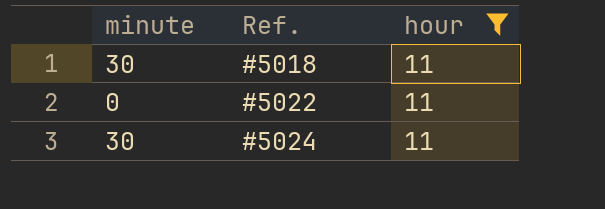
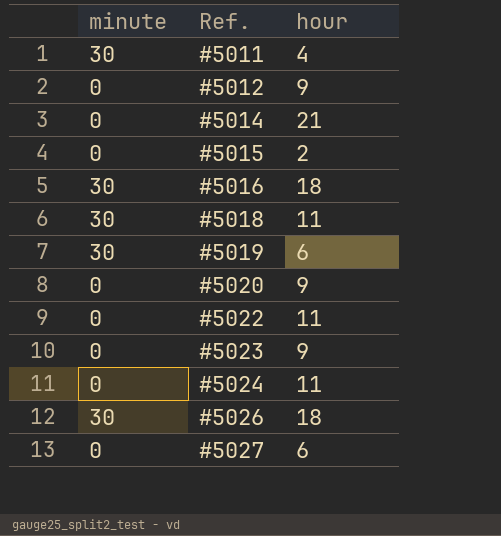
filter: hour = 11 -> none
#5024 | minute: 30 -> 0

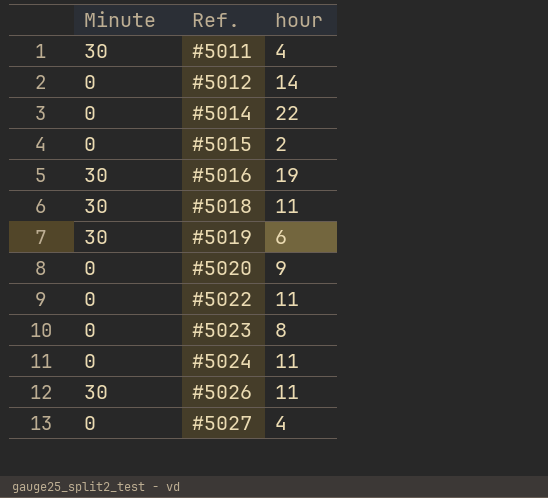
column name: minute -> Minute
#5012 | hour: 9 -> 14
#5014 | hour: 21 -> 22
#5016 | hour: 18 -> 19
#5023 | hour: 9 -> 8
#5026 | hour: 18 -> 11
#5027 | hour: 6 -> 4

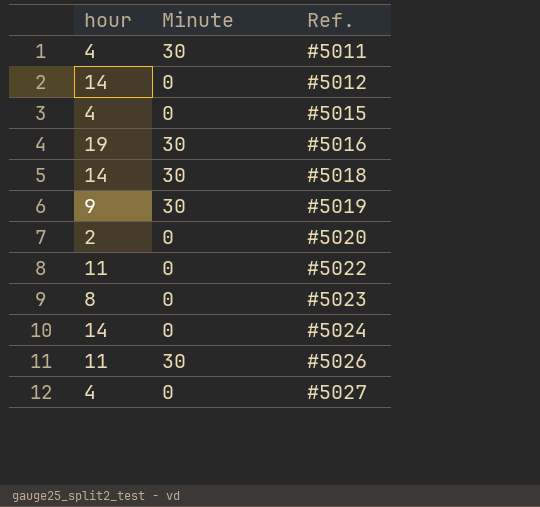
column hour | position: 3 -> 1
row #5014: 0 | 22 -> none
#5015 | hour: 2 -> 4
#5018 | hour: 11 -> 14
#5019 | hour: 6 -> 9
#5020 | hour: 9 -> 2
#5024 | hour: 11 -> 14

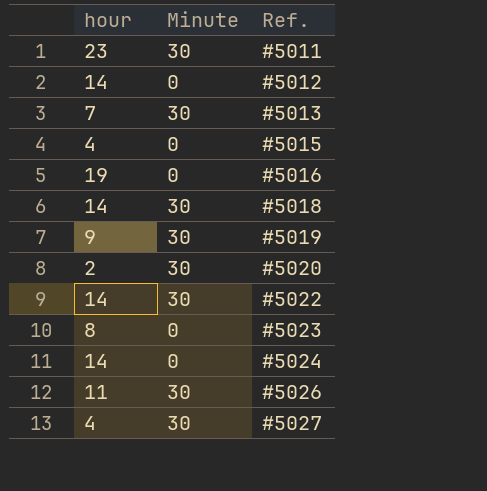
#5011 | hour: 4 -> 23
row #5013: none -> 7 | 30
#5016 | Minute: 30 -> 0
#5020 | Minute: 0 -> 30
#5022 | hour: 11 -> 14
#5022 | Minute: 0 -> 30
#5027 | Minute: 0 -> 30

